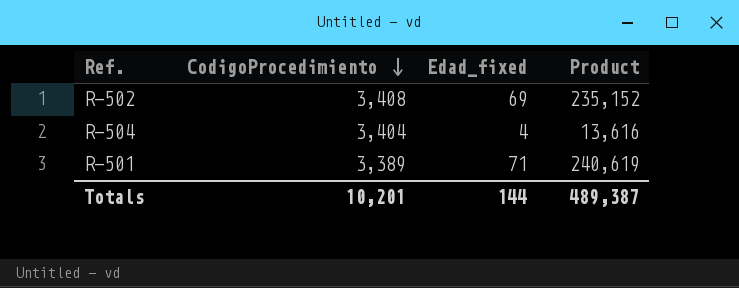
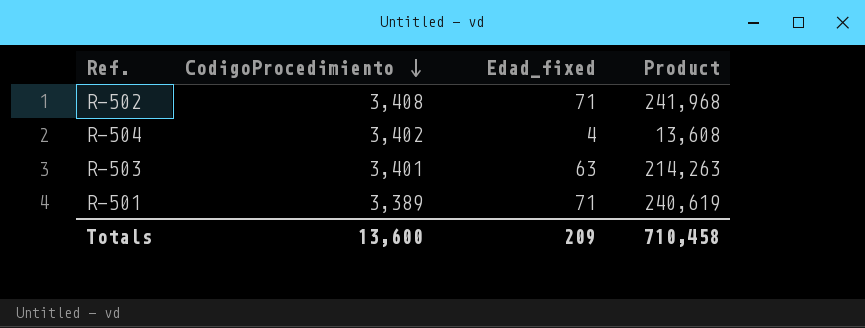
R-502 | Edad_fixed: 69 -> 71
R-502 | Product: 235,152 -> 241,968
R-504 | CodigoProcedimiento: 3,404 -> 3,402
R-504 | Product: 13,616 -> 13,608
row R-503: none -> 3,401 | 63 | 214,263
Totals | CodigoProcedimiento: 10,201 -> 13,600
Totals | Edad_fixed: 144 -> 209
Totals | Product: 489,387 -> 710,458

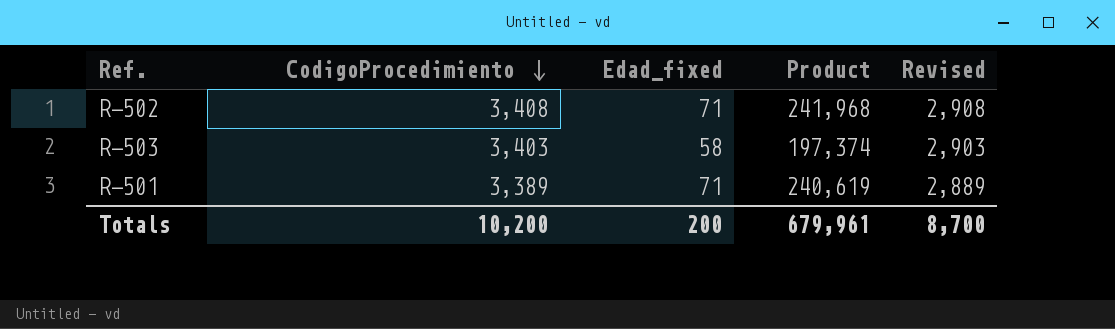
column Revised | formula: none -> [CodigoProcedimiento] - 500
row R-504: 3,402 | 4 | 13,608 -> none
R-503 | CodigoProcedimiento: 3,401 -> 3,403
R-503 | Edad_fixed: 63 -> 58
R-503 | Product: 214,263 -> 197,374
Totals | CodigoProcedimiento: 13,600 -> 10,200
Totals | Edad_fixed: 209 -> 200
Totals | Product: 710,458 -> 679,961

